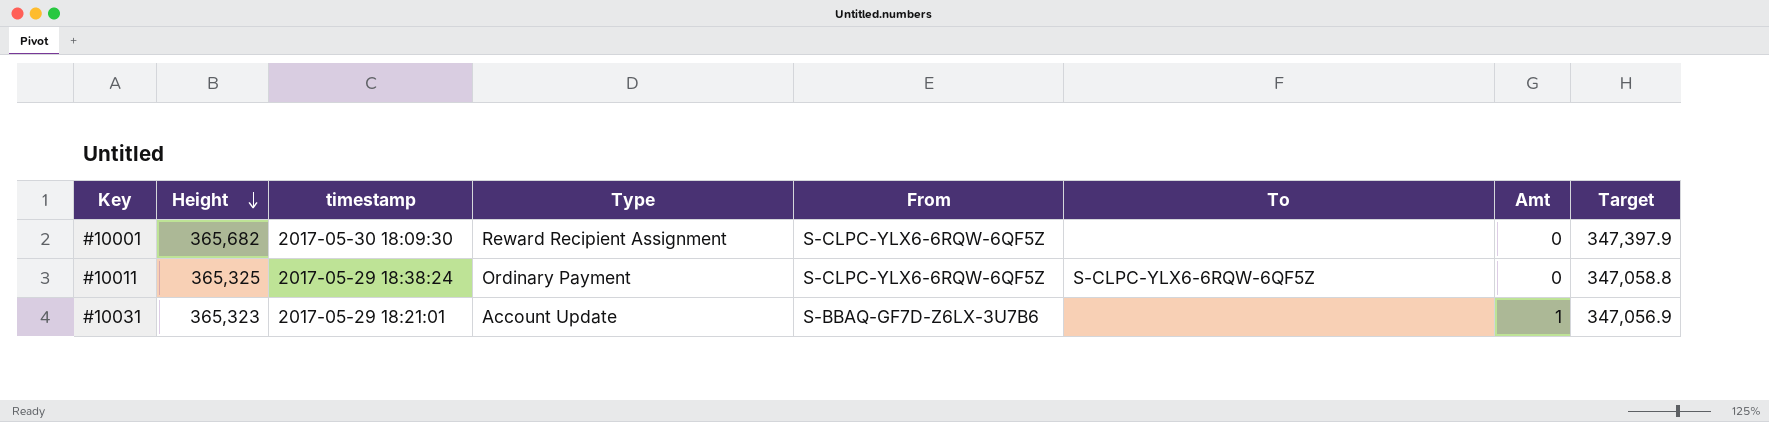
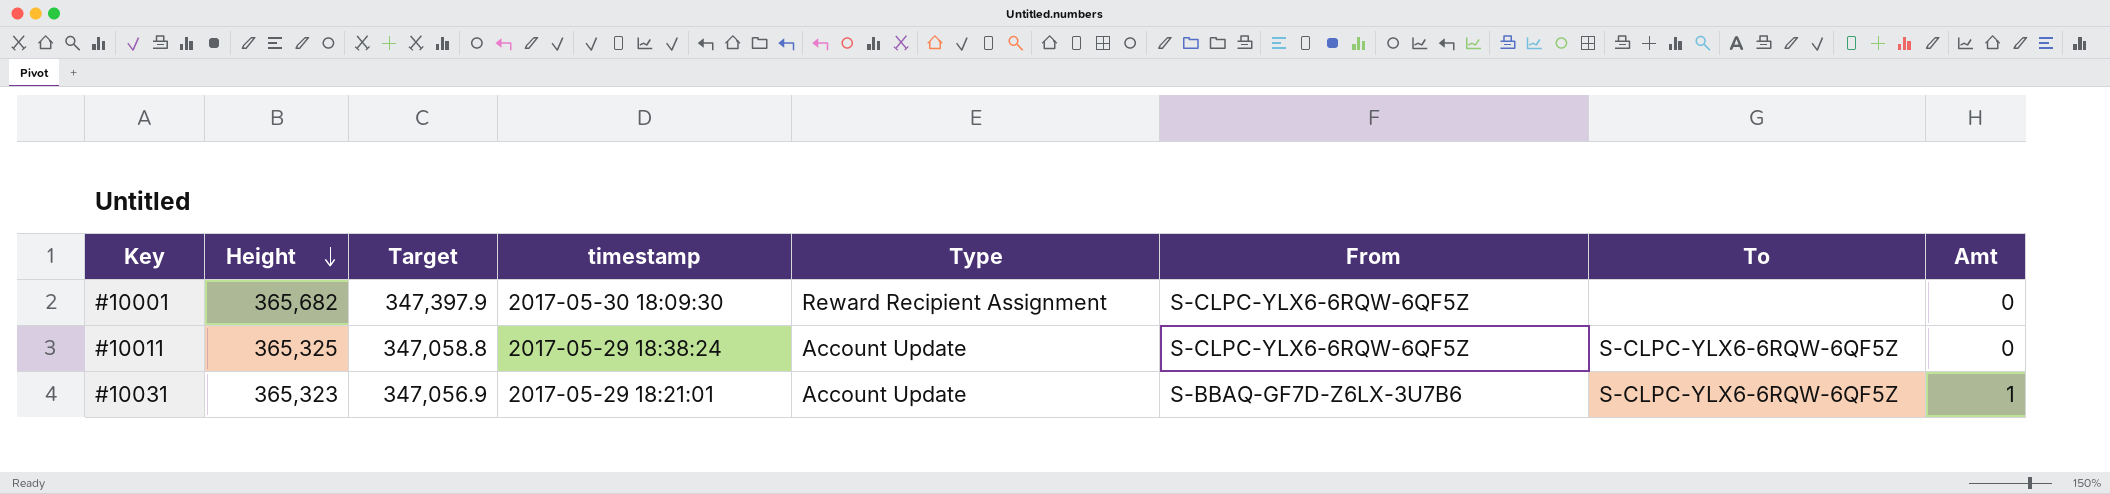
column Target | position: 8 -> 3
#10011 | Type: Ordinary Payment -> Account Update
#10031 | To: none -> S-CLPC-YLX6-6RQW-6QF5Z

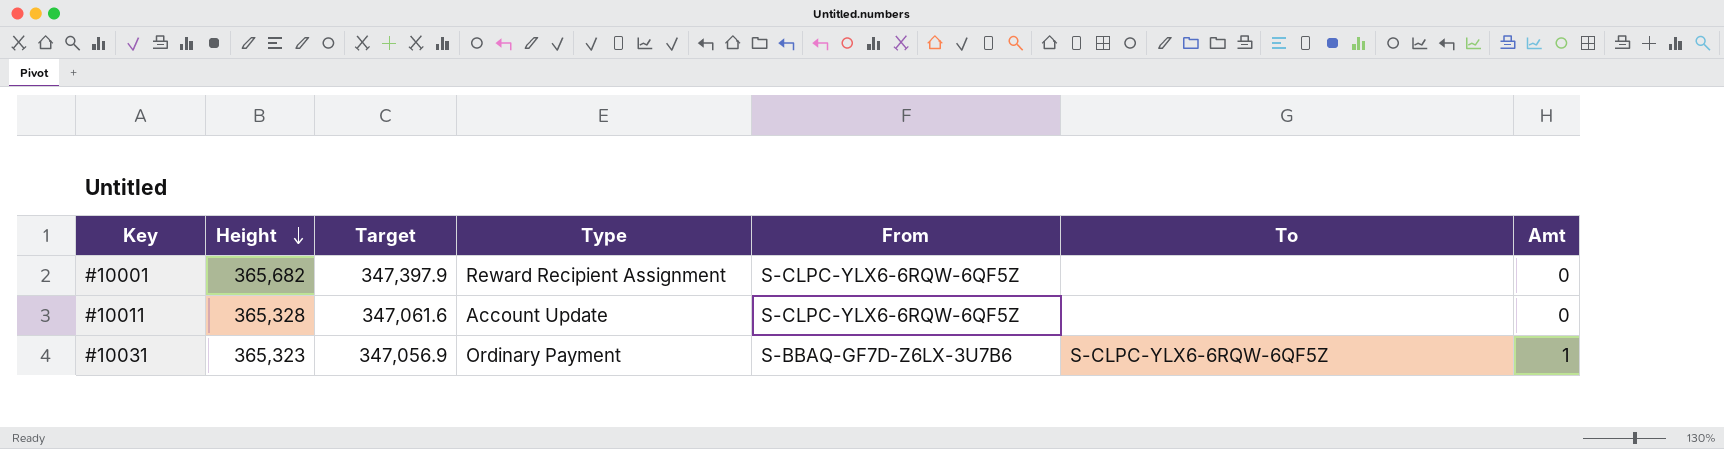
column timestamp | position: 4 -> none
#10011 | Height: 365,325 -> 365,328
#10011 | Target: 347,058.8 -> 347,061.6
#10011 | To: S-CLPC-YLX6-6RQW-6QF5Z -> none
#10031 | Type: Account Update -> Ordinary Payment

